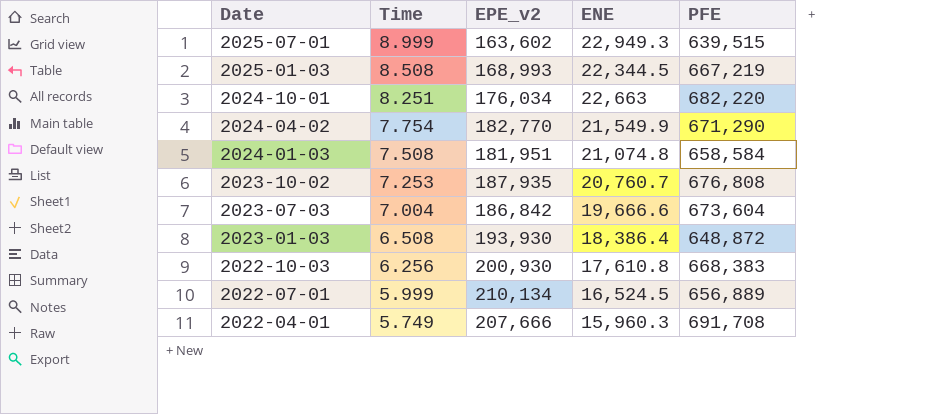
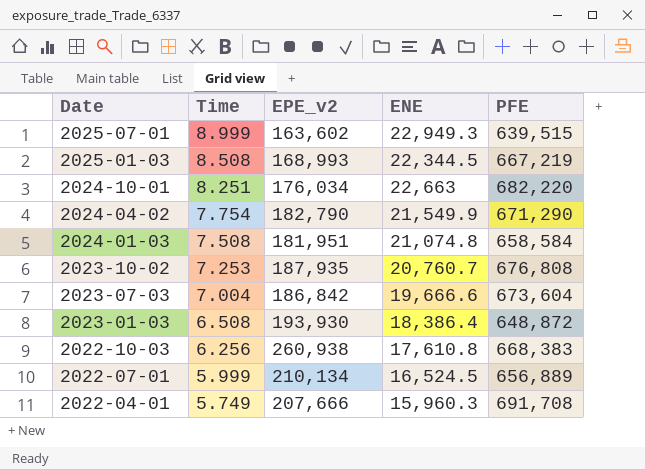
2024-04-02 | EPE_v2: 182,770 -> 182,790
2022-10-03 | EPE_v2: 200,930 -> 260,938

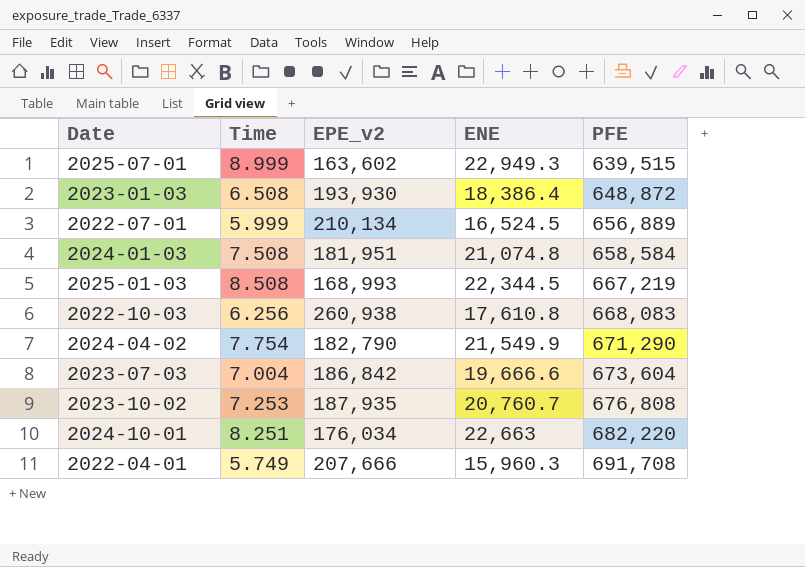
row order: Date descending -> PFE ascending
2022-10-03 | PFE: 668,383 -> 668,083

